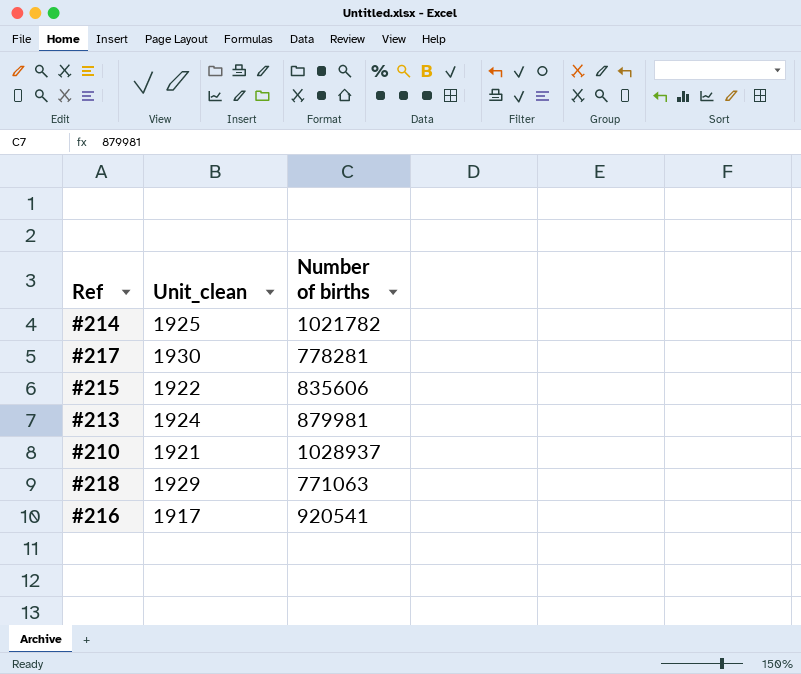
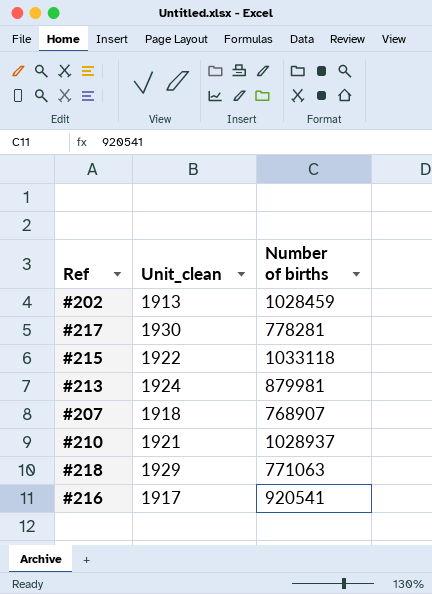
row #214: 1925 | 1021782 -> none
row #202: none -> 1913 | 1028459
#215 | Number of births: 835606 -> 1033118
row #207: none -> 1918 | 768907

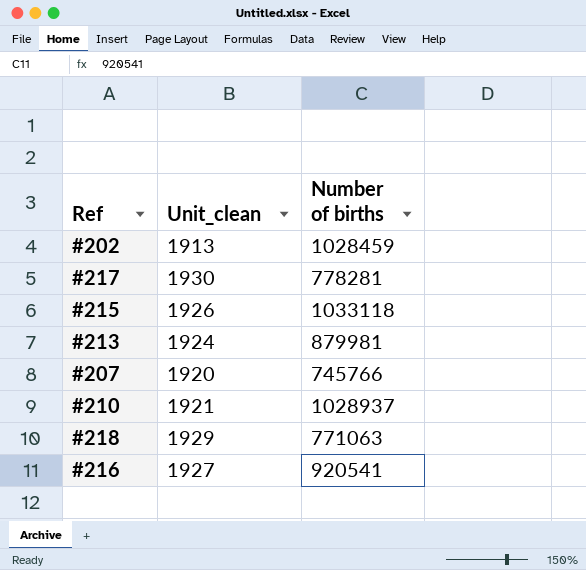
#215 | Unit_clean: 1922 -> 1926
#207 | Unit_clean: 1918 -> 1920
#207 | Number of births: 768907 -> 745766
#216 | Unit_clean: 1917 -> 1927

